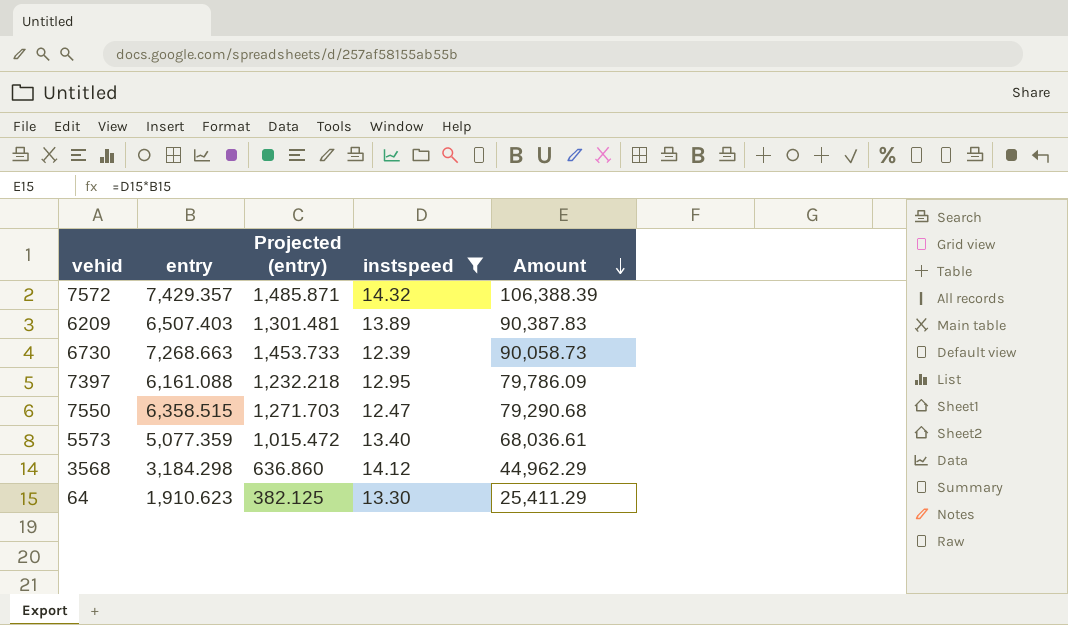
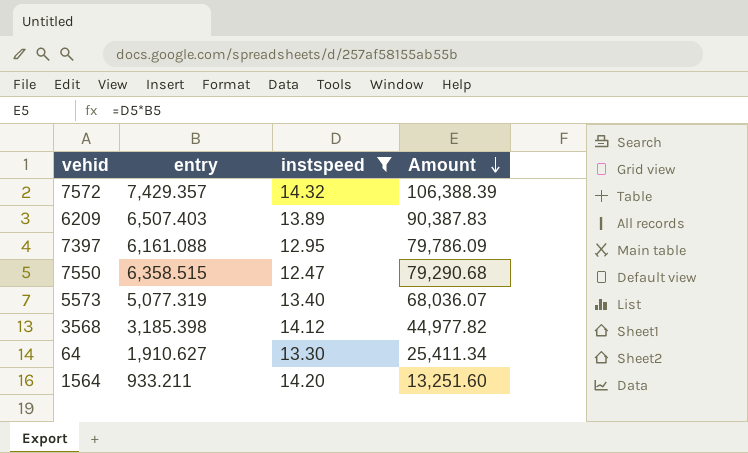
column Projected (entry) | formula: [entry] * 0.2 -> none
row 6730: 7,268.663 | 1,453.733 | 12.39 | 90,058.73 -> none
5573 | entry: 5,077.359 -> 5,077.319
5573 | Amount: 68,036.61 -> 68,036.07
3568 | entry: 3,184.298 -> 3,185.398
3568 | Amount: 44,962.29 -> 44,977.82
64 | entry: 1,910.623 -> 1,910.627
64 | Amount: 25,411.29 -> 25,411.34
row 1564: none -> 933.211 | 14.20 | 13,251.60

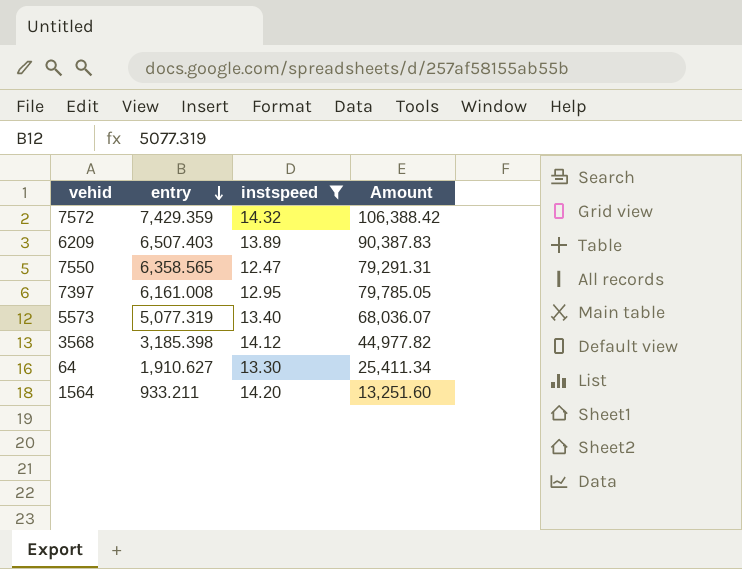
row order: Amount descending -> entry descending
7572 | entry: 7,429.357 -> 7,429.359
7572 | Amount: 106,388.39 -> 106,388.42
7550 | entry: 6,358.515 -> 6,358.565
7550 | Amount: 79,290.68 -> 79,291.31
7397 | entry: 6,161.088 -> 6,161.008
7397 | Amount: 79,786.09 -> 79,785.05

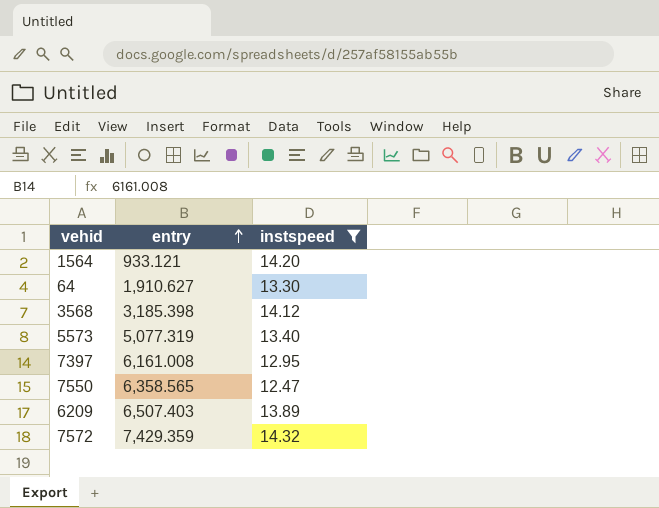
row order: entry descending -> entry ascending
column Amount | formula: [entry] * [instspeed] -> none
1564 | entry: 933.211 -> 933.121

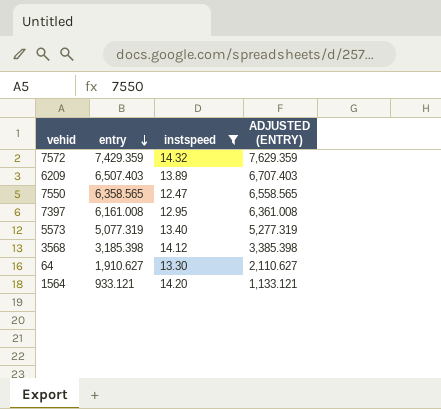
row order: entry ascending -> entry descending
column ADJUSTED (ENTRY) | formula: none -> [entry] + 200

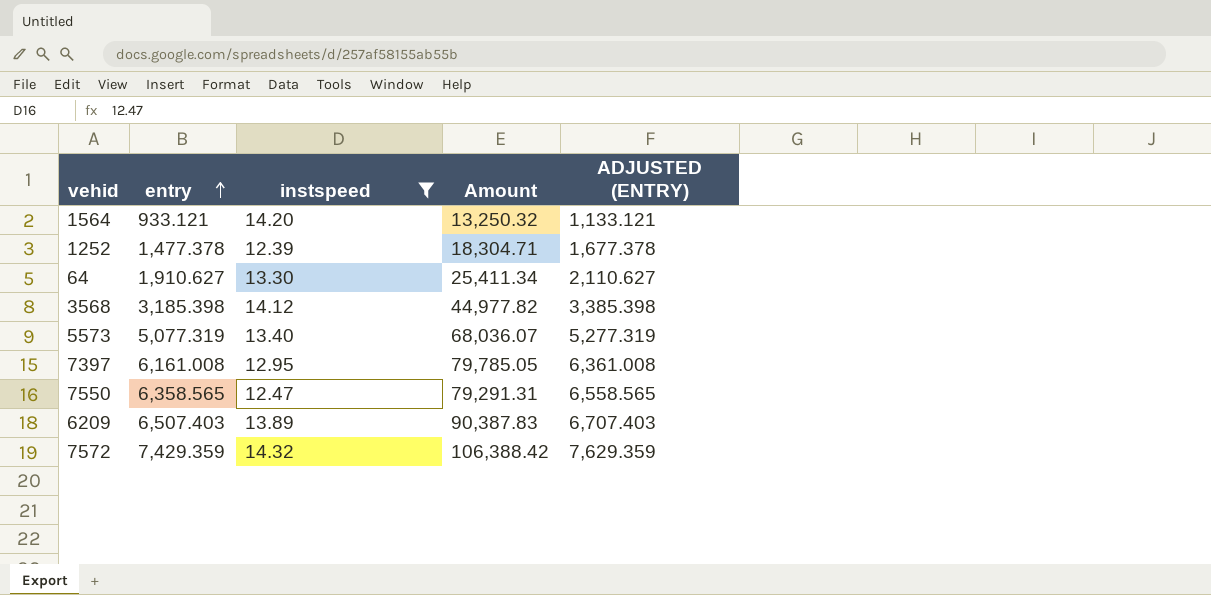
row order: entry descending -> entry ascending
column Amount | formula: none -> [entry] * [instspeed]
row 1252: none -> 1,477.378 | 12.39 | 18,304.71 | 1,677.378

